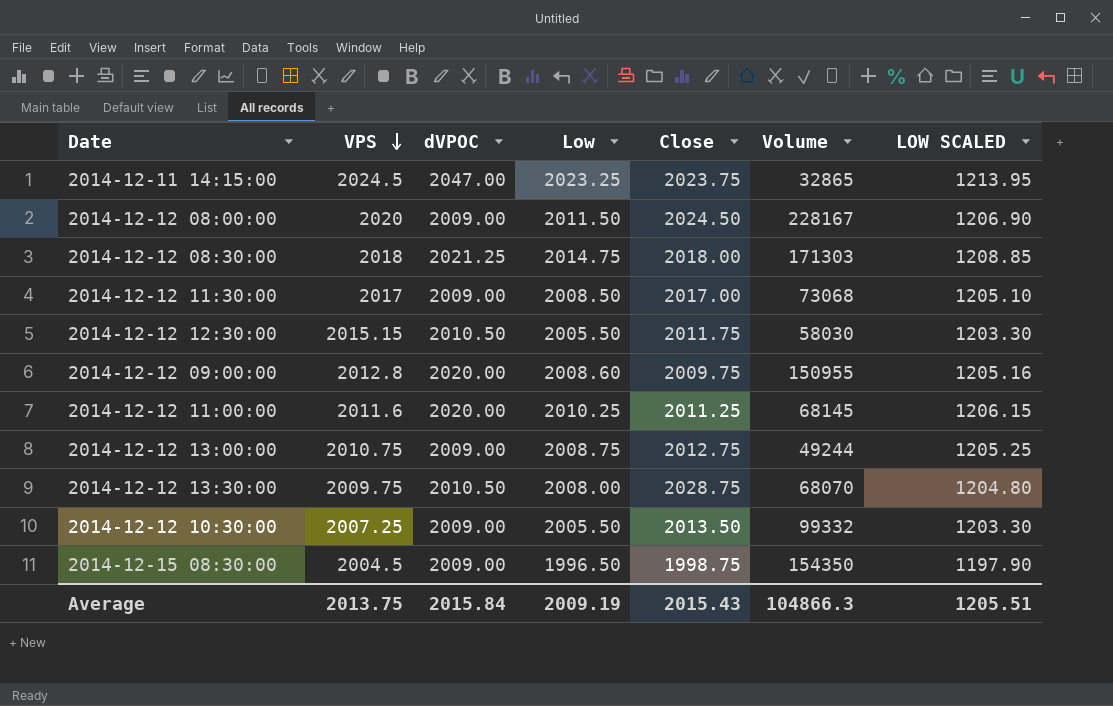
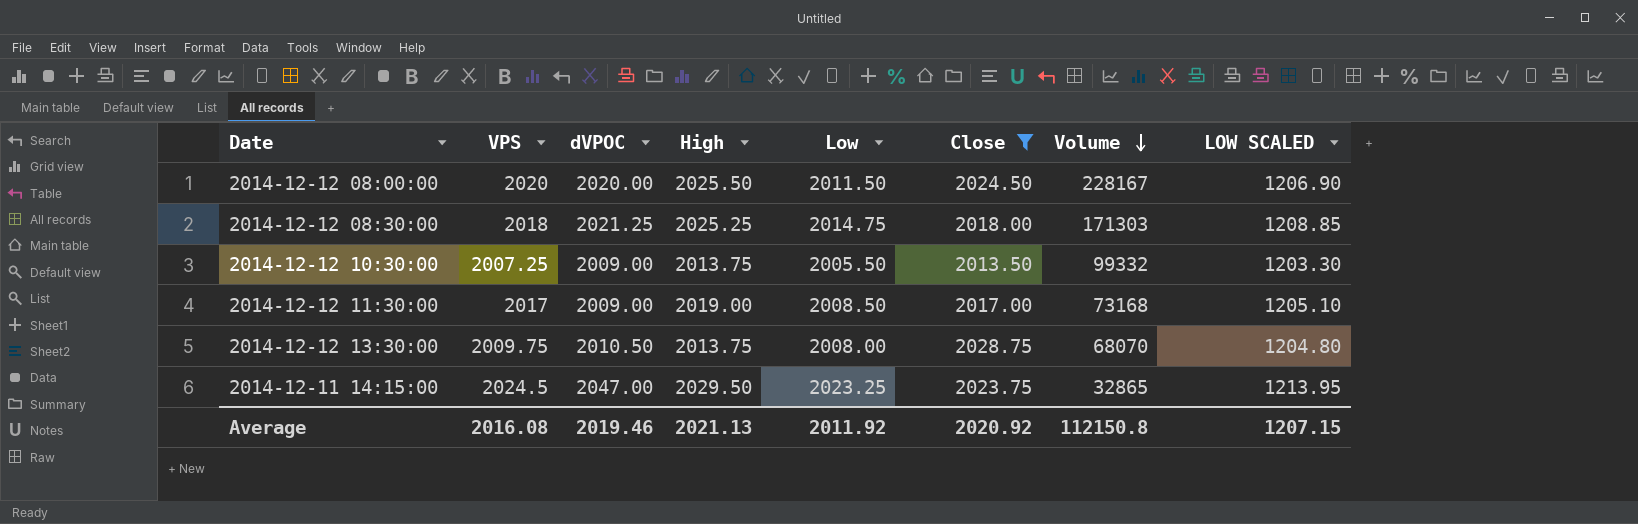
filter: none -> Close >= 2013.50
row order: VPS descending -> Volume descending
column High | position: none -> 4
2014-12-12 08:00:00 | dVPOC: 2009.00 -> 2020.00
2014-12-12 11:30:00 | Volume: 73068 -> 73168
Average | VPS: 2013.75 -> 2016.08
Average | dVPOC: 2015.84 -> 2019.46
Average | Low: 2009.19 -> 2011.92
Average | Close: 2015.43 -> 2020.92
Average | Volume: 104866.3 -> 112150.8
Average | LOW SCALED: 1205.51 -> 1207.15

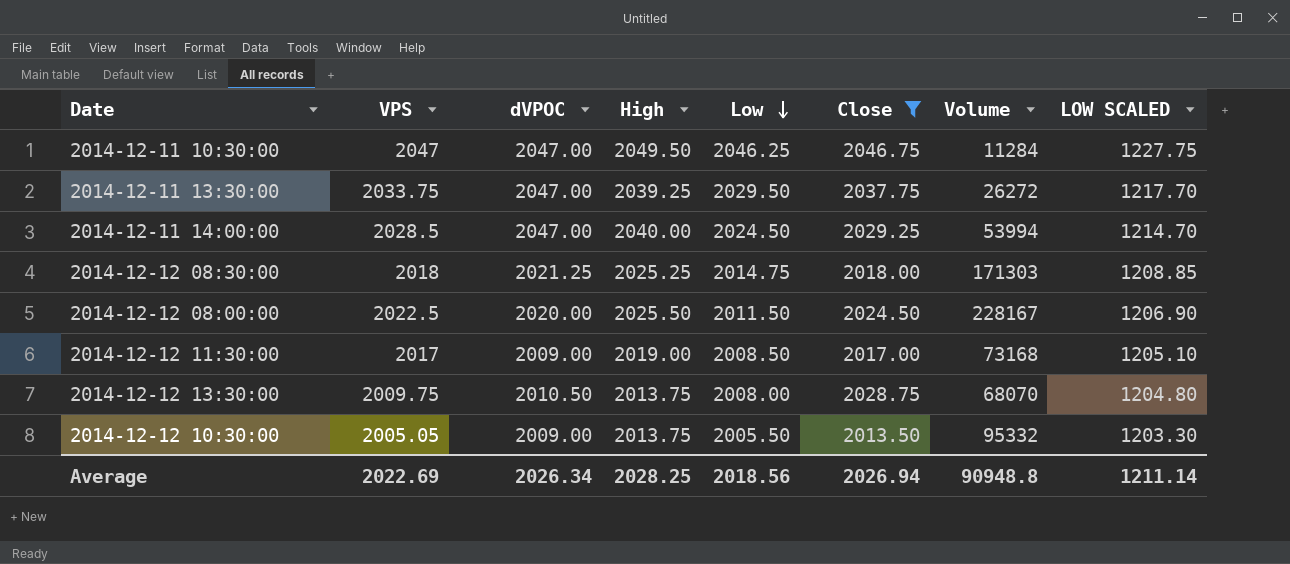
row order: Volume descending -> Low descending
row 2014-12-11 14:15:00: 2024.5 | 2047.00 | 2029.50 | 2023.25 | 2023.75 | 32865 | 1213.95 -> none
row 2014-12-11 10:30:00: none -> 2047 | 2047.00 | 2049.50 | 2046.25 | 2046.75 | 11284 | 1227.75
row 2014-12-11 13:30:00: none -> 2033.75 | 2047.00 | 2039.25 | 2029.50 | 2037.75 | 26272 | 1217.70
row 2014-12-11 14:00:00: none -> 2028.5 | 2047.00 | 2040.00 | 2024.50 | 2029.25 | 53994 | 1214.70
2014-12-12 08:00:00 | VPS: 2020 -> 2022.5
2014-12-12 10:30:00 | VPS: 2007.25 -> 2005.05
2014-12-12 10:30:00 | Volume: 99332 -> 95332
Average | VPS: 2016.08 -> 2022.69
Average | dVPOC: 2019.46 -> 2026.34
Average | High: 2021.13 -> 2028.25
Average | Low: 2011.92 -> 2018.56
Average | Close: 2020.92 -> 2026.94
Average | Volume: 112150.8 -> 90948.8
Average | LOW SCALED: 1207.15 -> 1211.14

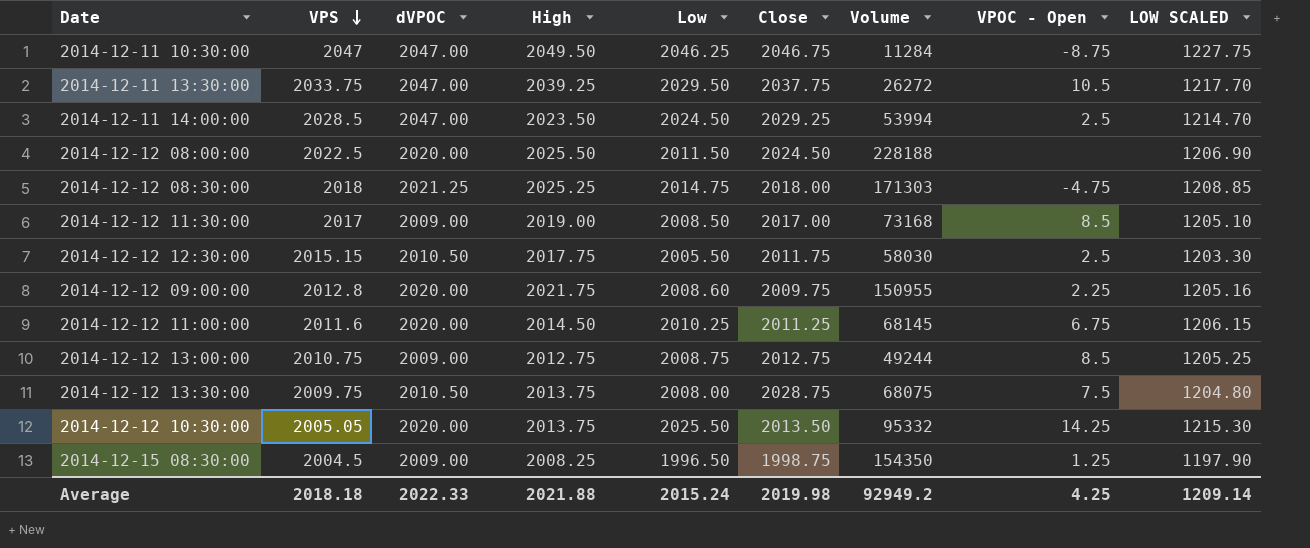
filter: Close >= 2013.50 -> none
row order: Low descending -> VPS descending
column VPOC - Open | position: none -> 8
2014-12-11 14:00:00 | High: 2040.00 -> 2023.50
2014-12-12 08:00:00 | Volume: 228167 -> 228188
2014-12-12 13:30:00 | Volume: 68070 -> 68075
2014-12-12 10:30:00 | dVPOC: 2009.00 -> 2020.00
2014-12-12 10:30:00 | Low: 2005.50 -> 2025.50
2014-12-12 10:30:00 | LOW SCALED: 1203.30 -> 1215.30
Average | VPS: 2022.69 -> 2018.18
Average | dVPOC: 2026.34 -> 2022.33
Average | High: 2028.25 -> 2021.88
Average | Low: 2018.56 -> 2015.24
Average | Close: 2026.94 -> 2019.98
Average | Volume: 90948.8 -> 92949.2
Average | LOW SCALED: 1211.14 -> 1209.14

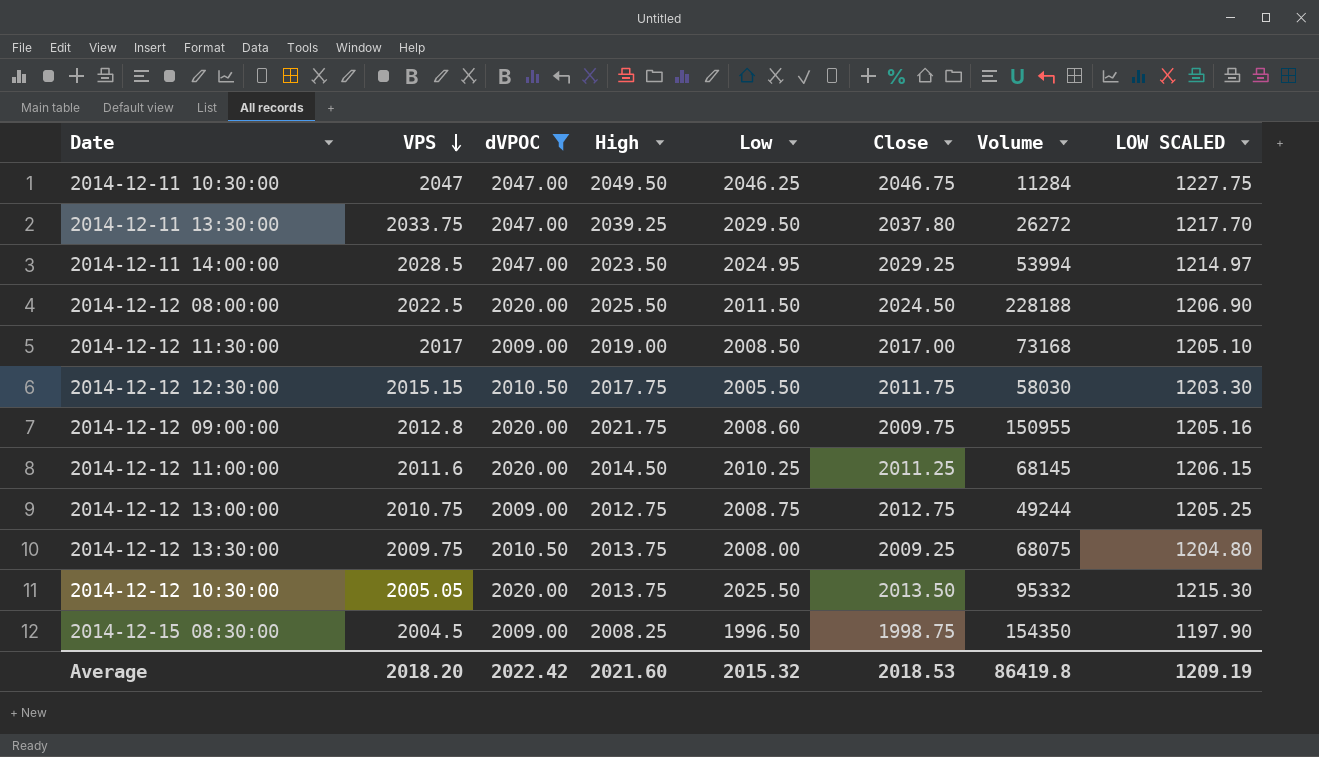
filter: none -> dVPOC != 2021.25
column VPOC - Open | position: 8 -> none
2014-12-11 13:30:00 | Close: 2037.75 -> 2037.80
2014-12-11 14:00:00 | Low: 2024.50 -> 2024.95
2014-12-11 14:00:00 | LOW SCALED: 1214.70 -> 1214.97
2014-12-12 13:30:00 | Close: 2028.75 -> 2009.25
Average | VPS: 2018.18 -> 2018.20
Average | dVPOC: 2022.33 -> 2022.42
Average | High: 2021.88 -> 2021.60
Average | Low: 2015.24 -> 2015.32
Average | Close: 2019.98 -> 2018.53
Average | Volume: 92949.2 -> 86419.8
Average | LOW SCALED: 1209.14 -> 1209.19

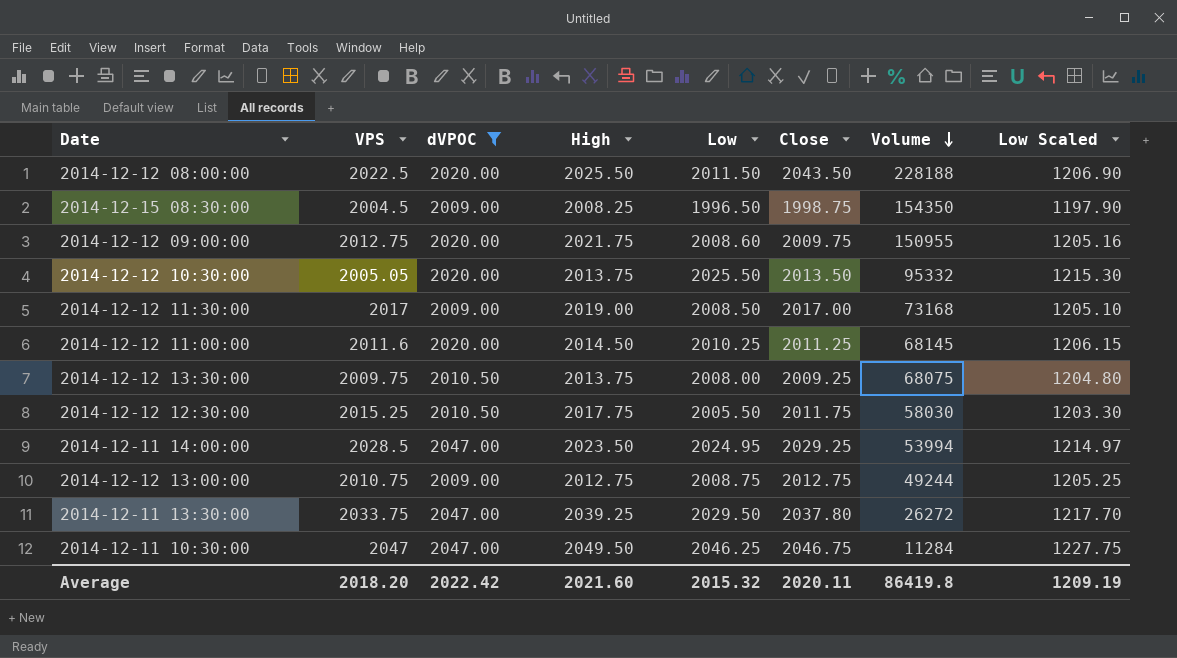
row order: VPS descending -> Volume descending
column name: LOW SCALED -> Low Scaled
2014-12-12 08:00:00 | Close: 2024.50 -> 2043.50
2014-12-12 09:00:00 | VPS: 2012.8 -> 2012.75
2014-12-12 12:30:00 | VPS: 2015.15 -> 2015.25
Average | Close: 2018.53 -> 2020.11

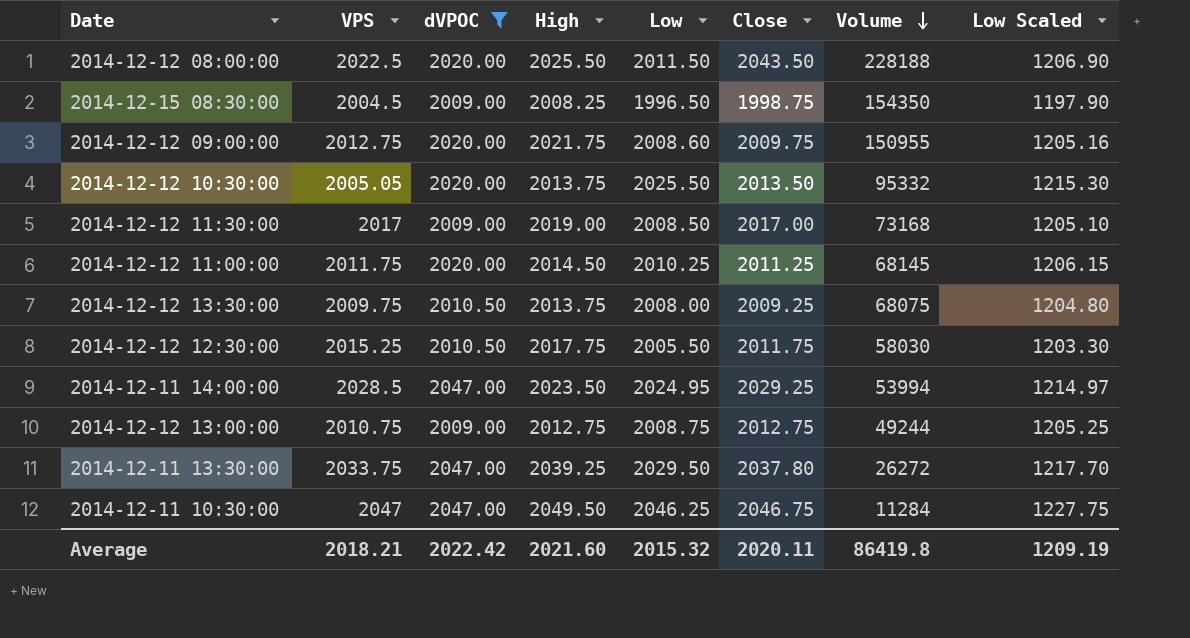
2014-12-12 11:00:00 | VPS: 2011.6 -> 2011.75
Average | VPS: 2018.20 -> 2018.21

